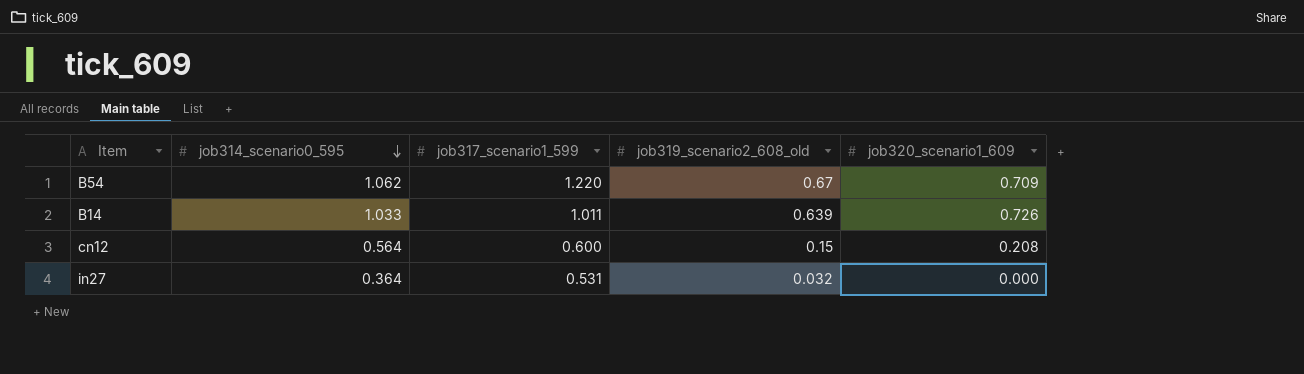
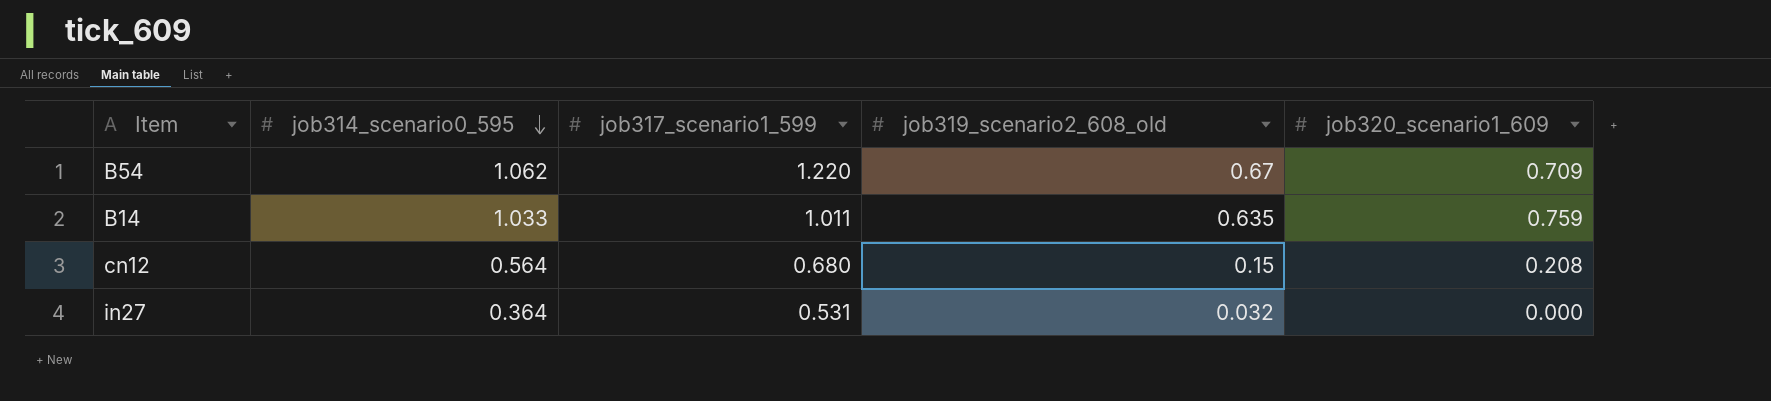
B14 | job319_scenario2_608_old: 0.639 -> 0.635
B14 | job320_scenario1_609: 0.726 -> 0.759
cn12 | job317_scenario1_599: 0.600 -> 0.680

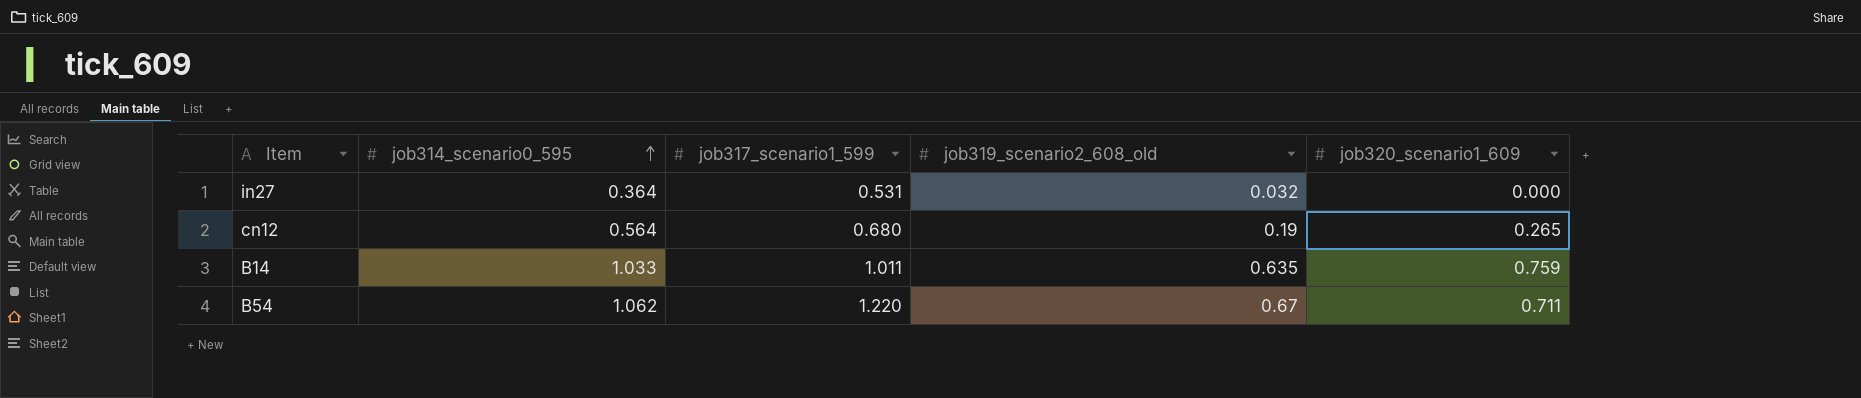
row order: job314_scenario0_595 descending -> job314_scenario0_595 ascending
cn12 | job319_scenario2_608_old: 0.15 -> 0.19
cn12 | job320_scenario1_609: 0.208 -> 0.265
B54 | job320_scenario1_609: 0.709 -> 0.711

